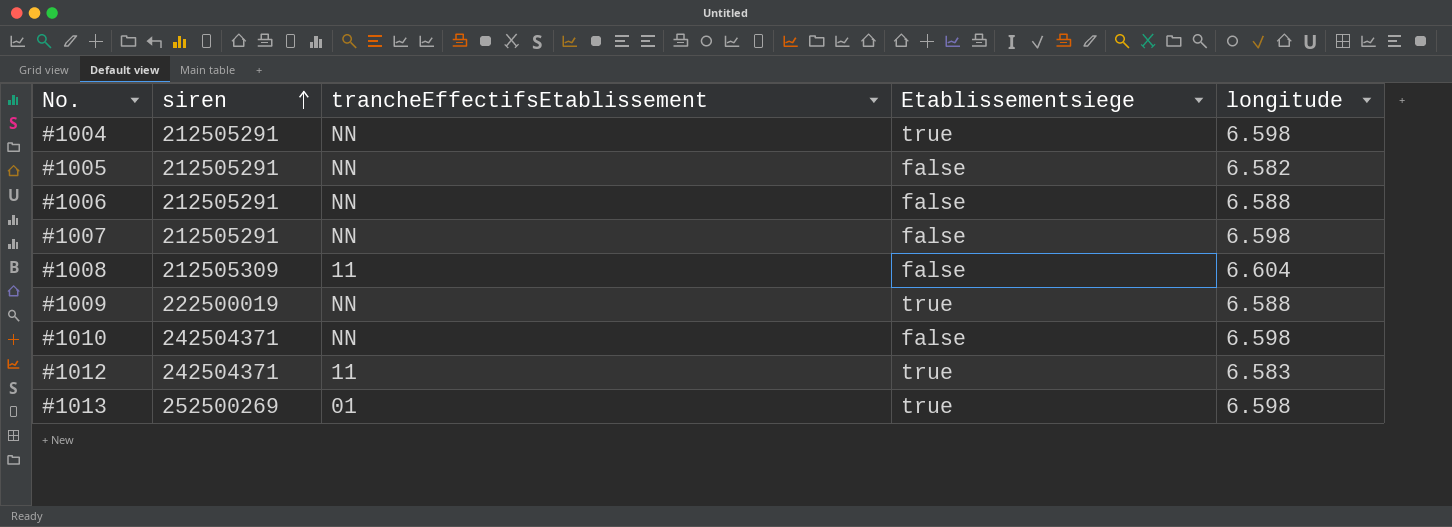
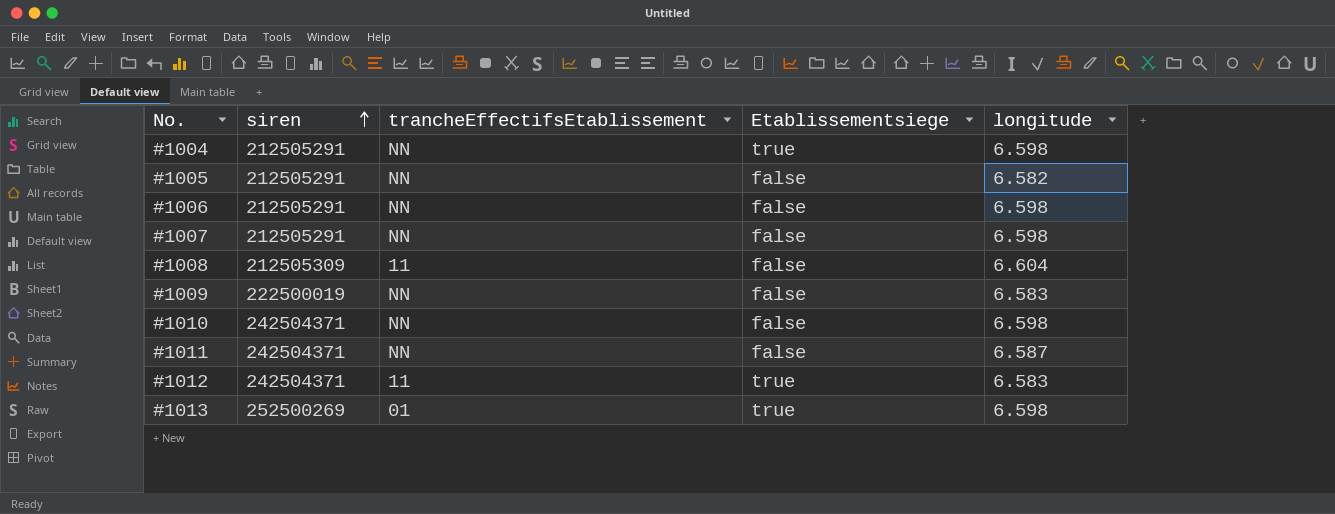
#1006 | longitude: 6.588 -> 6.598
#1009 | Etablissementsiege: true -> false
#1009 | longitude: 6.588 -> 6.583
row #1011: none -> 242504371 | NN | false | 6.587

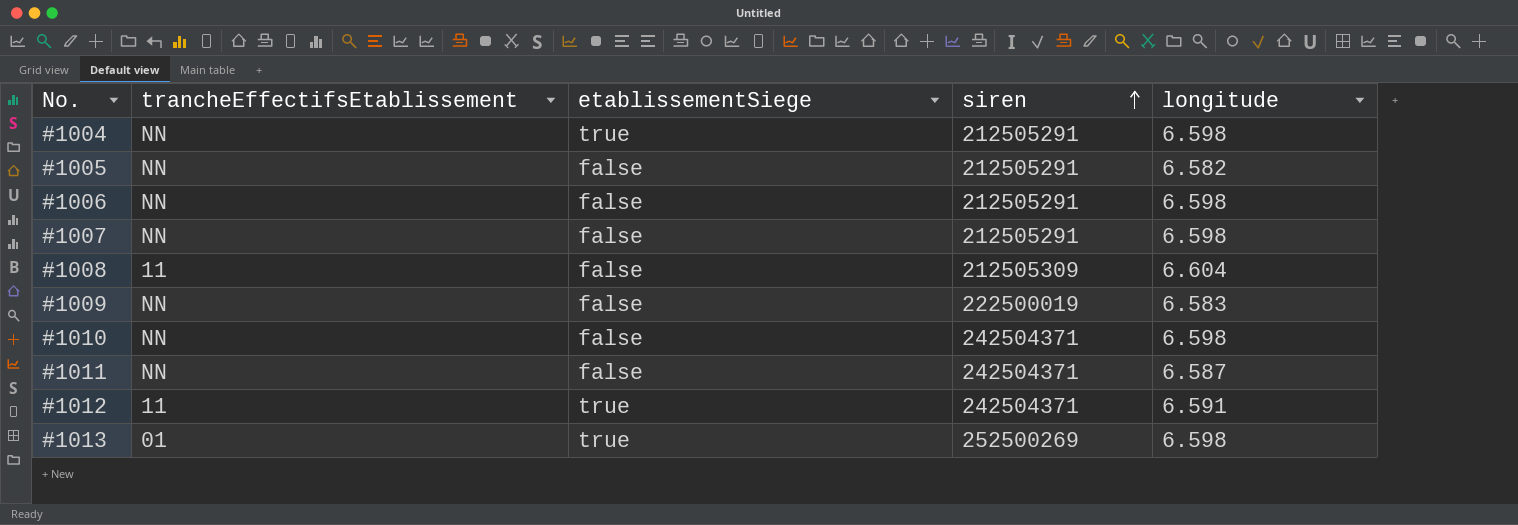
column name: Etablissementsiege -> etablissementSiege
column siren | position: 2 -> 4
#1012 | longitude: 6.583 -> 6.591

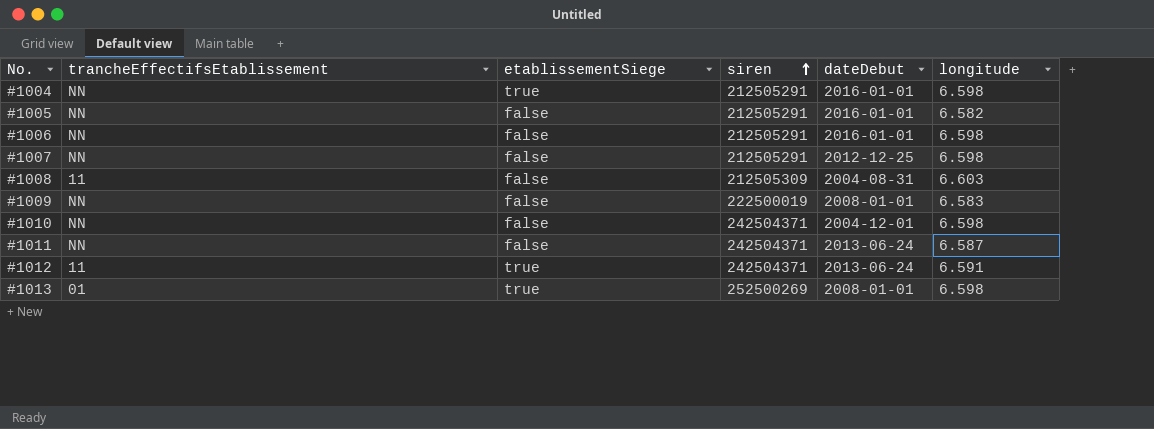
column dateDebut | position: none -> 5
#1008 | longitude: 6.604 -> 6.603

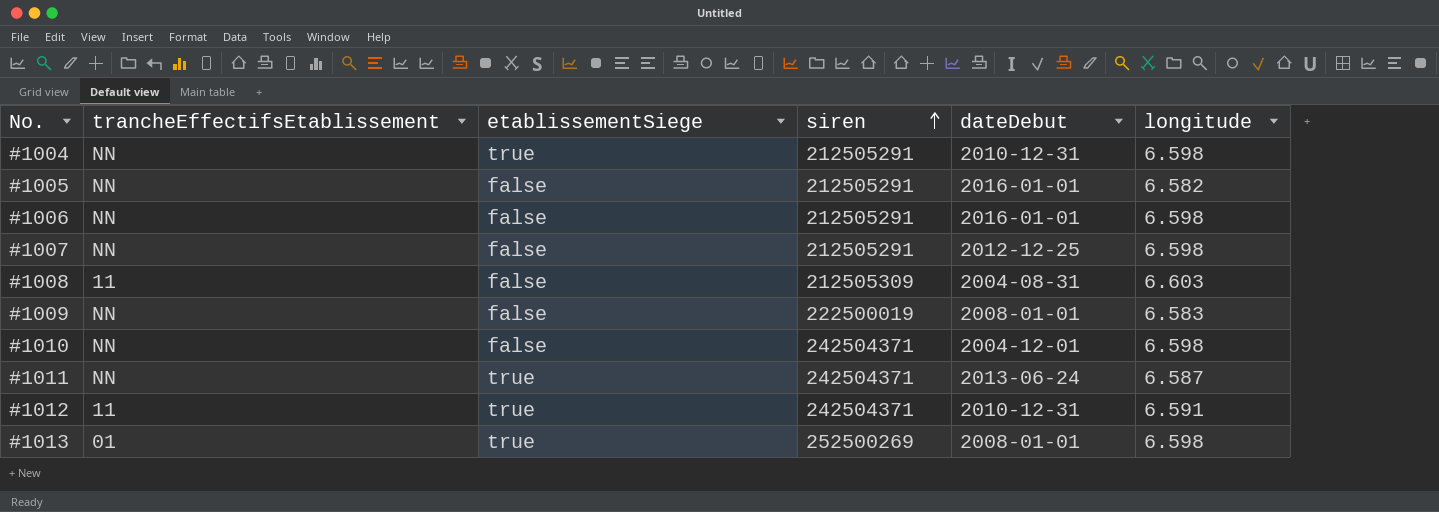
#1004 | dateDebut: 2016-01-01 -> 2010-12-31
#1011 | etablissementSiege: false -> true
#1012 | dateDebut: 2013-06-24 -> 2010-12-31

